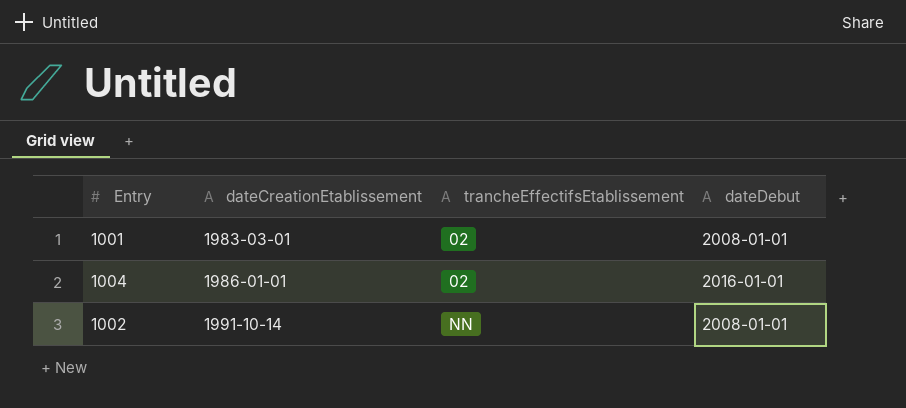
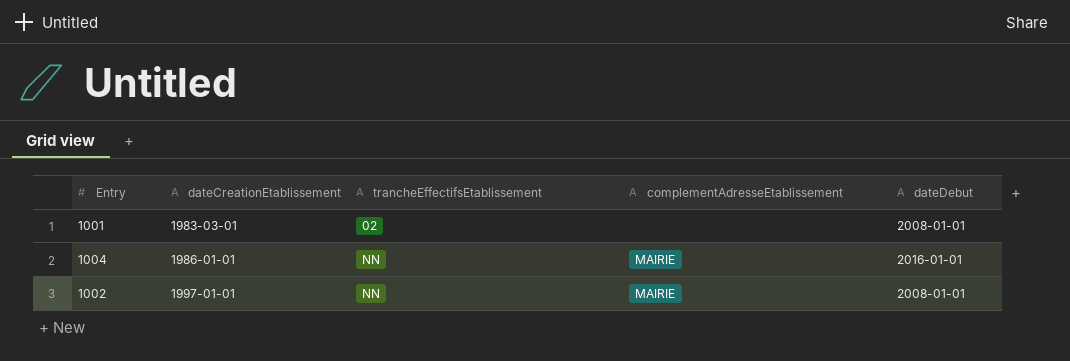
column complementAdresseEtablissement | position: none -> 4
1004 | trancheEffectifsEtablissement: 02 -> NN
1002 | dateCreationEtablissement: 1991-10-14 -> 1997-01-01

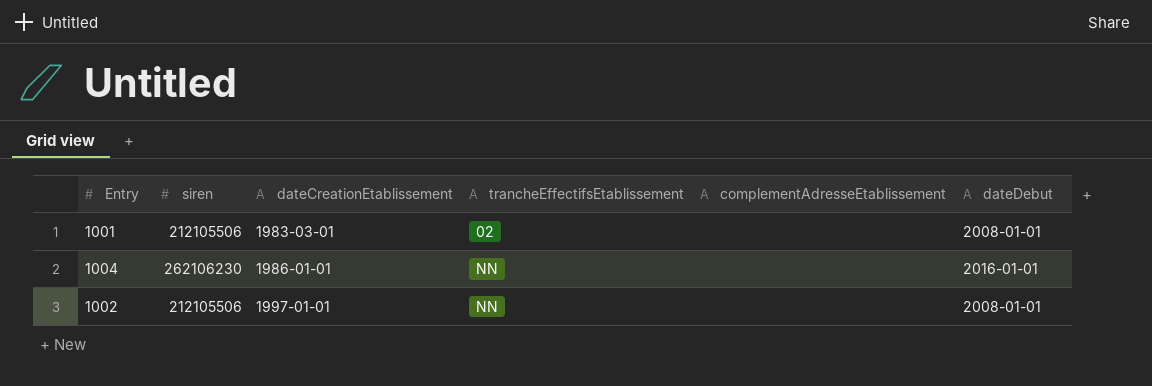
column siren | position: none -> 2
1004 | complementAdresseEtablissement: MAIRIE -> none
1002 | complementAdresseEtablissement: MAIRIE -> none

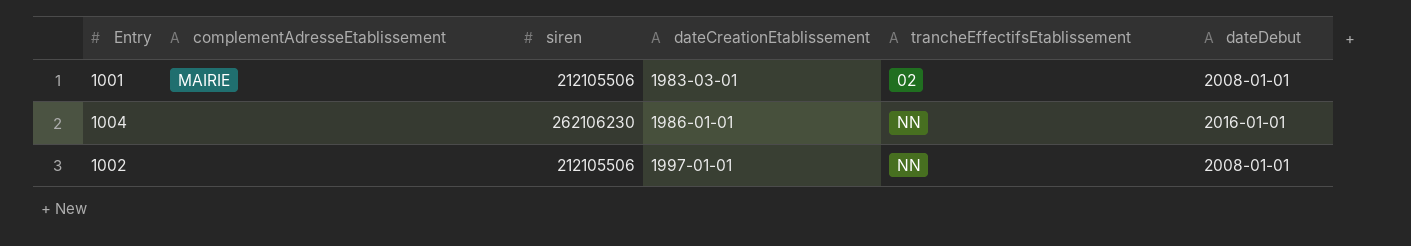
column complementAdresseEtablissement | position: 5 -> 2
1001 | complementAdresseEtablissement: none -> MAIRIE

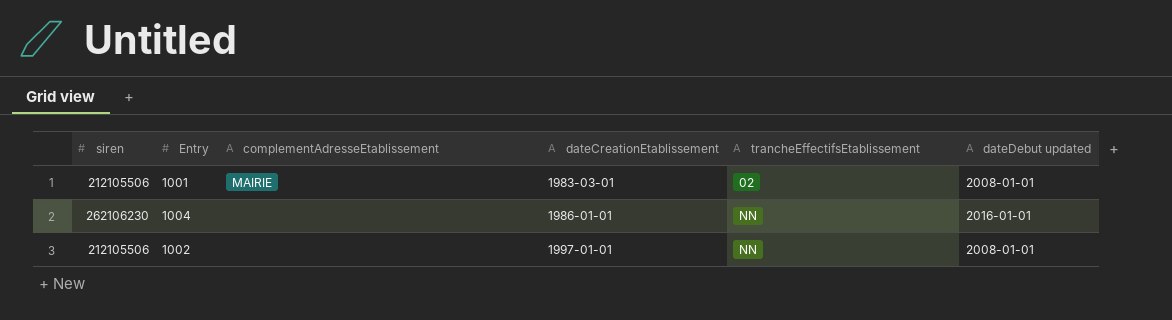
column siren | position: 3 -> 1
column name: dateDebut -> dateDebut updated

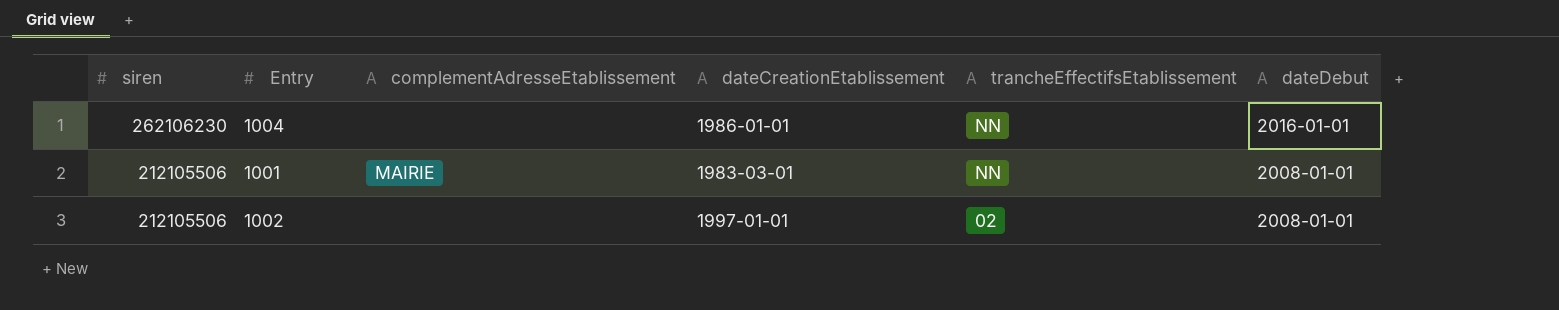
row order: dateCreationEtablissement ascending -> siren descending
column name: dateDebut updated -> dateDebut
1001 | trancheEffectifsEtablissement: 02 -> NN
1002 | trancheEffectifsEtablissement: NN -> 02

